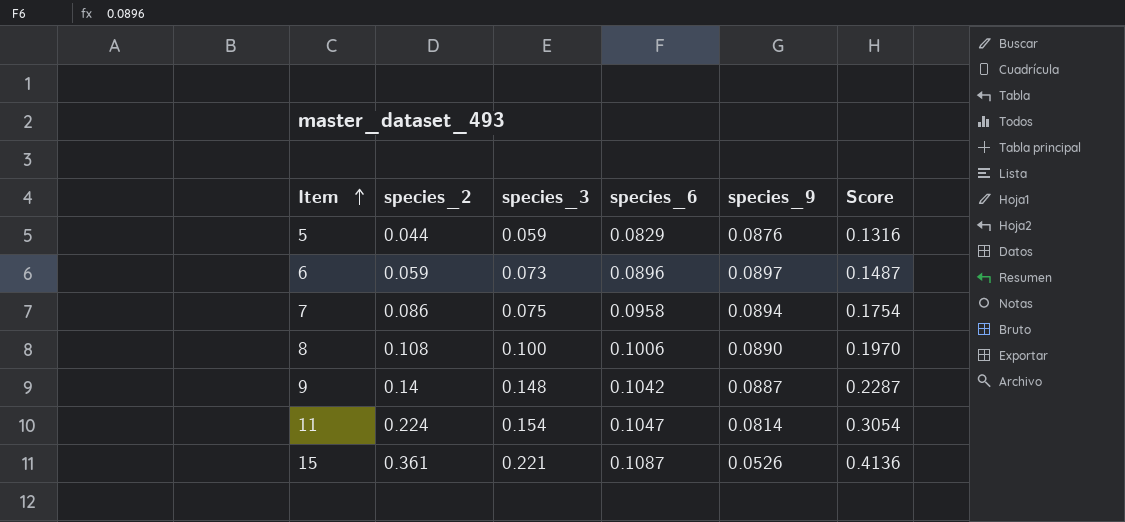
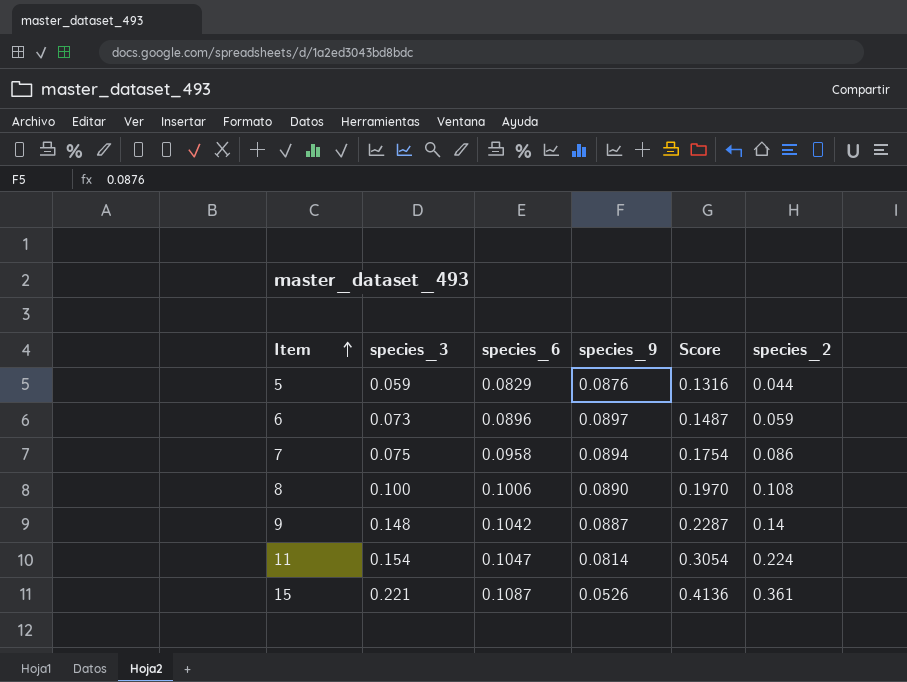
column species_2 | position: 2 -> 6

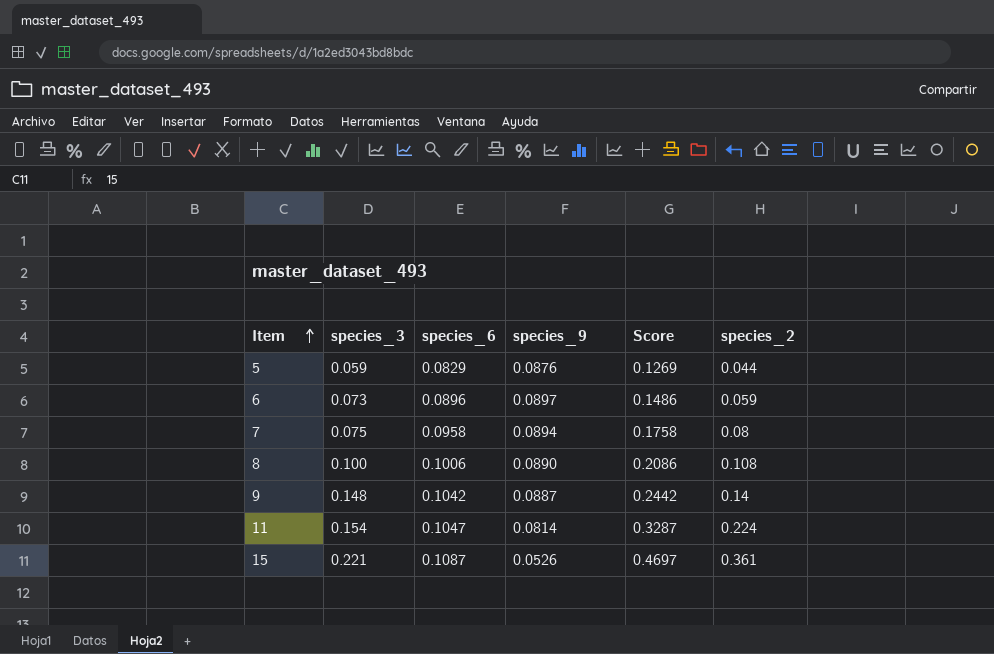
column Score | formula: [species_9] + [species_2] -> [species_6] + [species_2]
7 | species_2: 0.086 -> 0.08

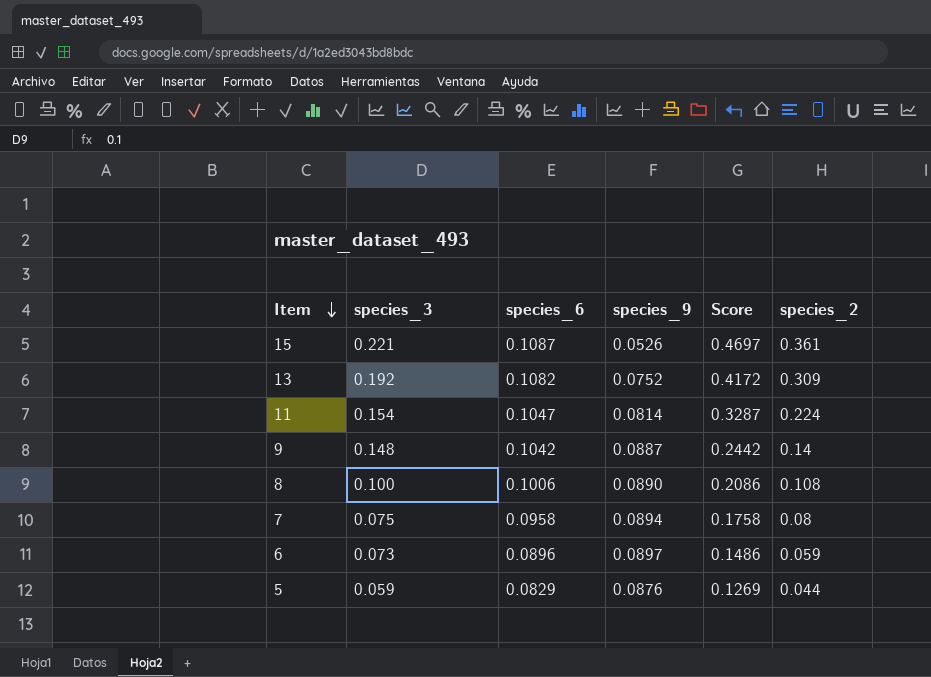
row order: Item ascending -> Item descending
row 13: none -> 0.192 | 0.1082 | 0.0752 | 0.4172 | 0.309

